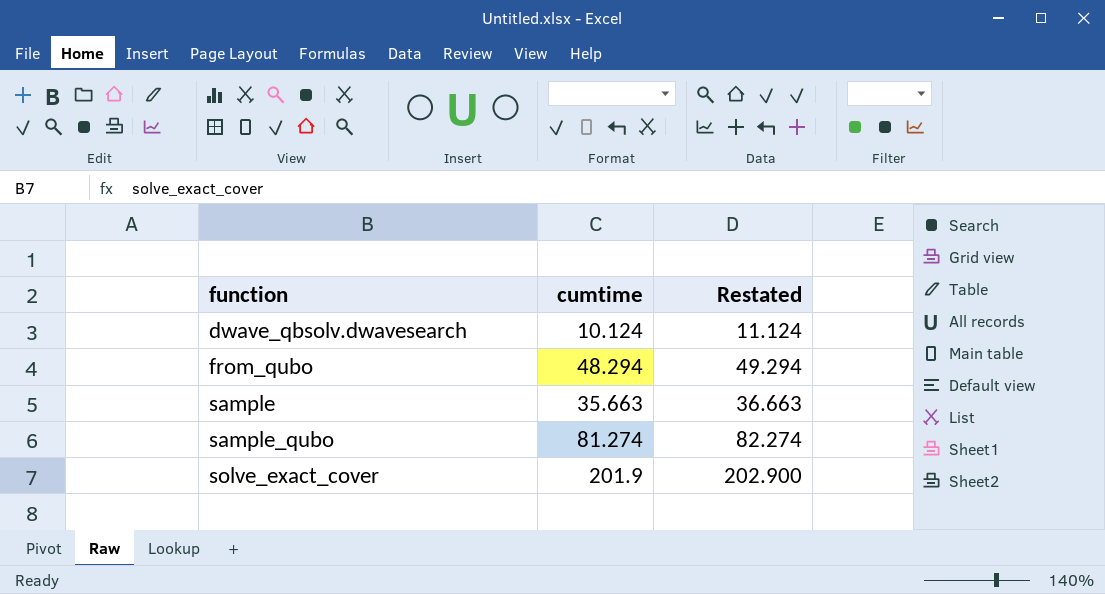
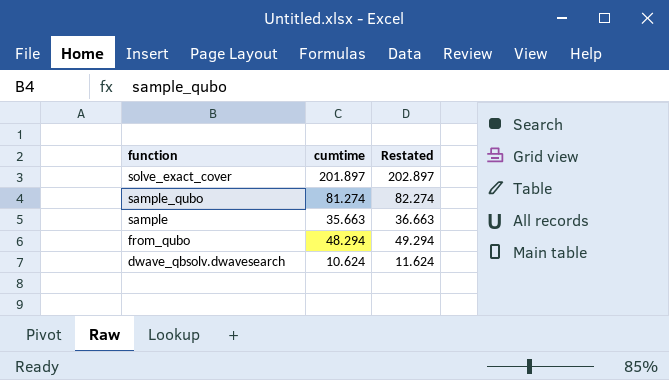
row order: function ascending -> function descending
solve_exact_cover | cumtime: 201.9 -> 201.897
solve_exact_cover | Restated: 202.900 -> 202.897
dwave_qbsolv.dwavesearch | cumtime: 10.124 -> 10.624
dwave_qbsolv.dwavesearch | Restated: 11.124 -> 11.624

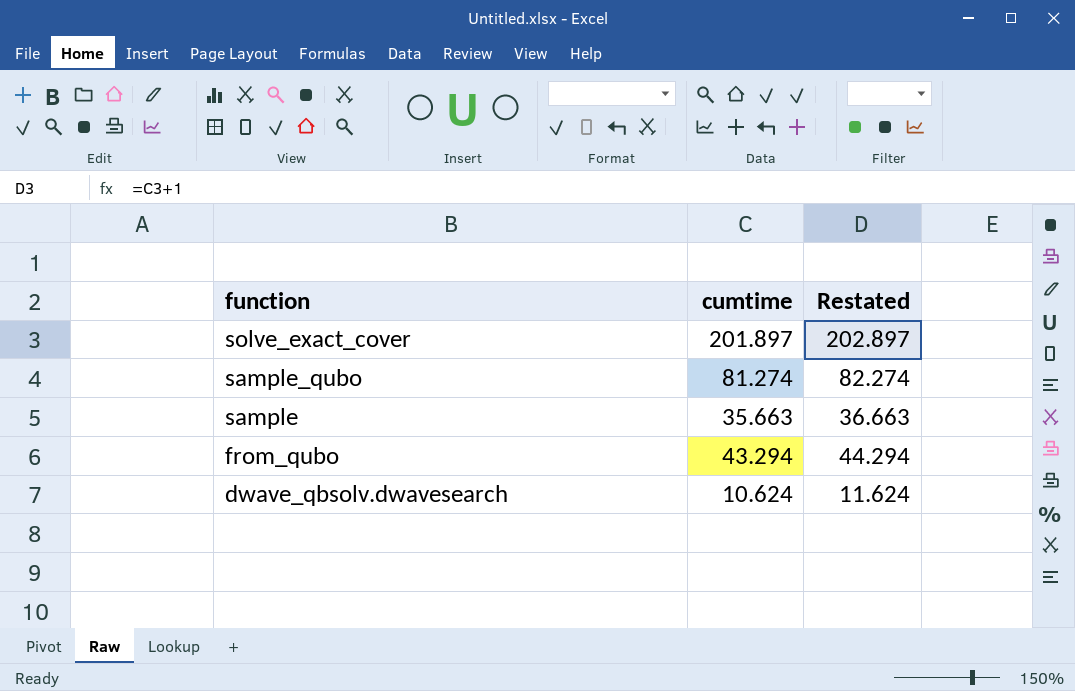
from_qubo | cumtime: 48.294 -> 43.294
from_qubo | Restated: 49.294 -> 44.294

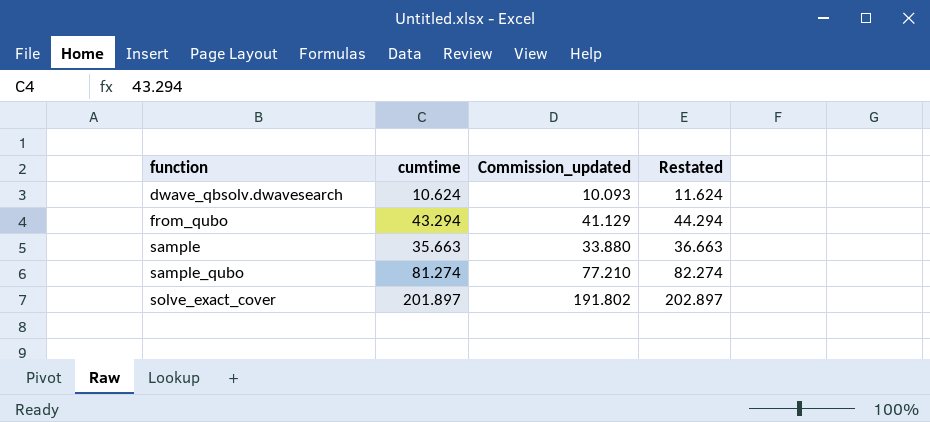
row order: function descending -> function ascending
column Commission_updated | formula: none -> [cumtime] * 0.95

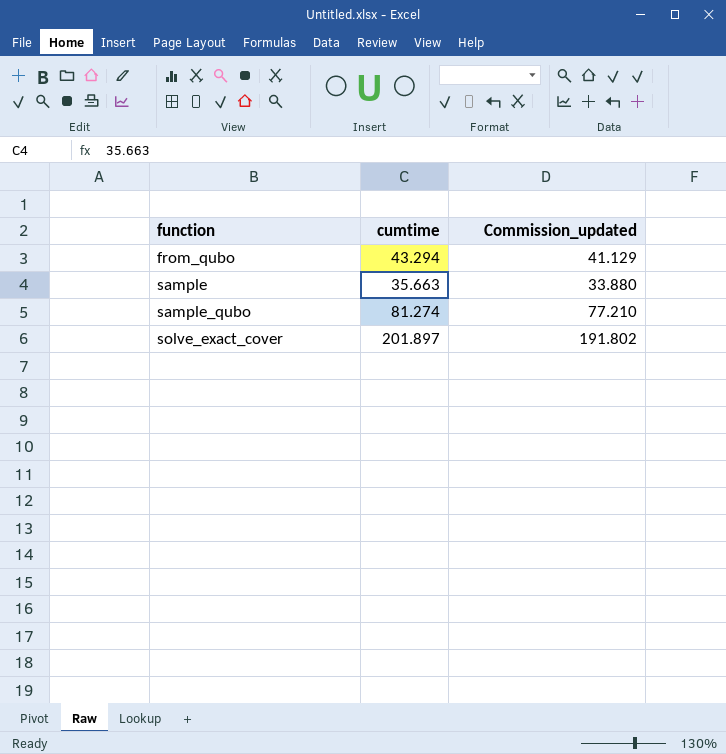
column Restated | formula: [cumtime] + 1 -> none
row dwave_qbsolv.dwavesearch: 10.624 | 10.093 | 11.624 -> none

